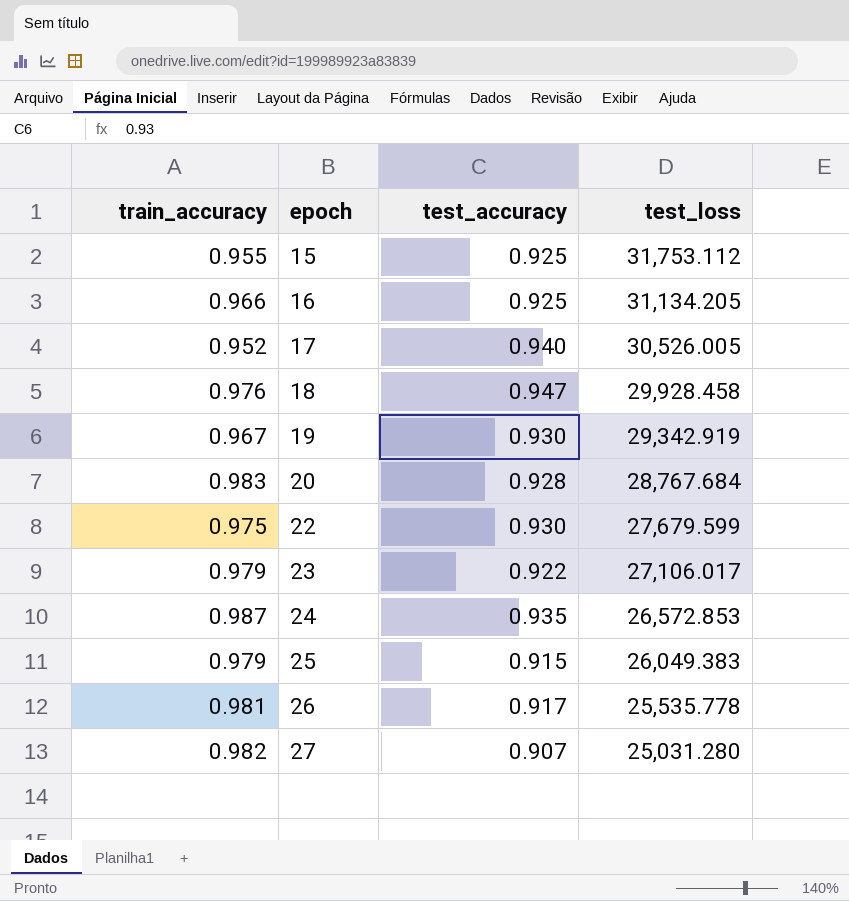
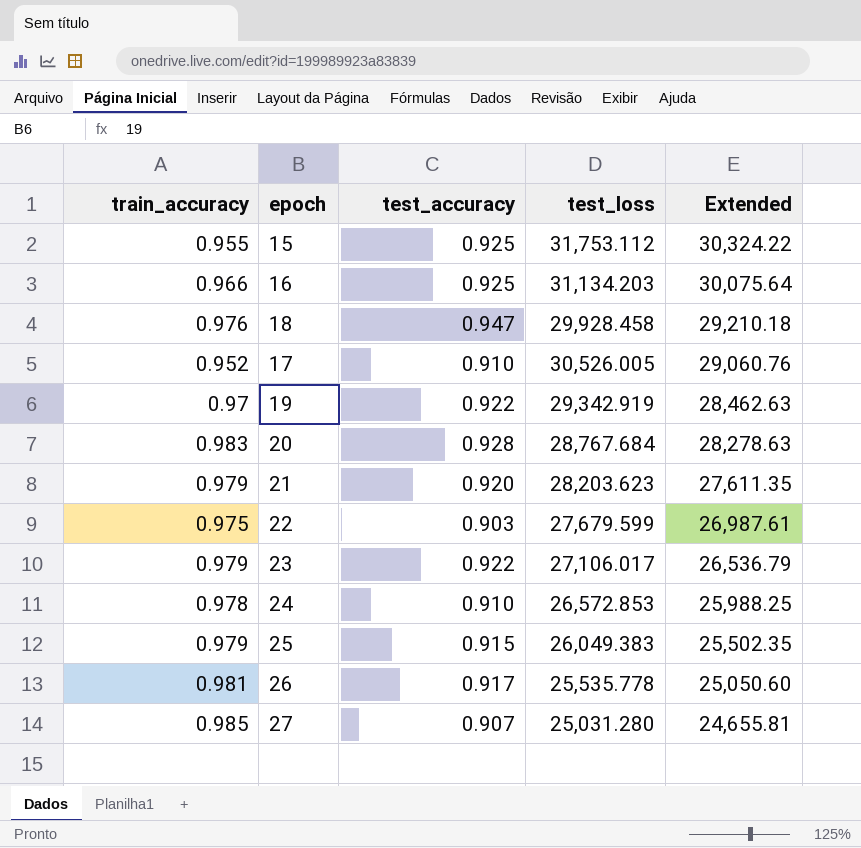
row order: epoch ascending -> Extended descending
column Extended | formula: none -> [train_accuracy] * [test_loss]
16 | test_loss: 31,134.205 -> 31,134.203
17 | test_accuracy: 0.940 -> 0.910
19 | train_accuracy: 0.967 -> 0.97
19 | test_accuracy: 0.930 -> 0.922
row 21: none -> 0.979 | 0.920 | 28,203.623 | 27,611.35
22 | test_accuracy: 0.930 -> 0.903
24 | train_accuracy: 0.987 -> 0.978
24 | test_accuracy: 0.935 -> 0.910
27 | train_accuracy: 0.982 -> 0.985

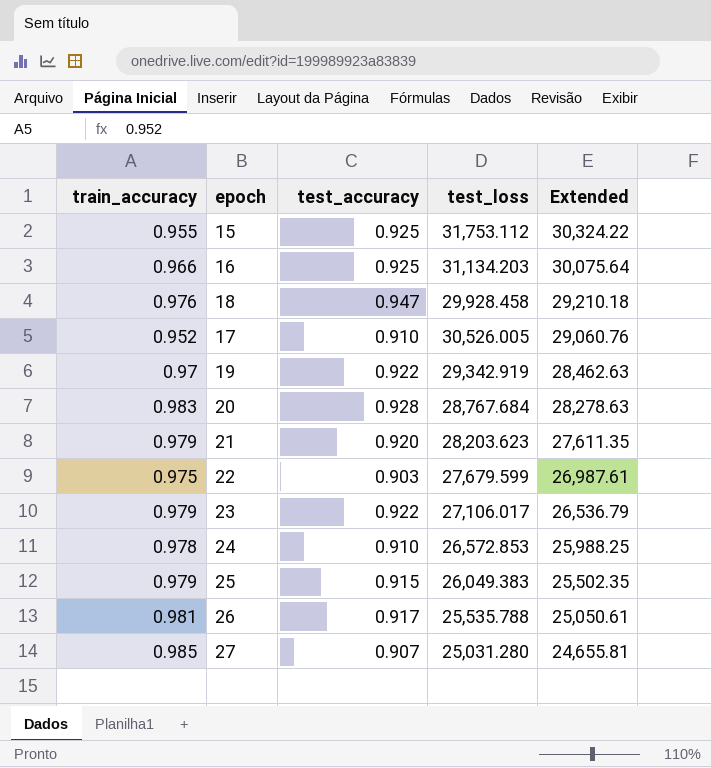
26 | test_loss: 25,535.778 -> 25,535.788
26 | Extended: 25,050.60 -> 25,050.61

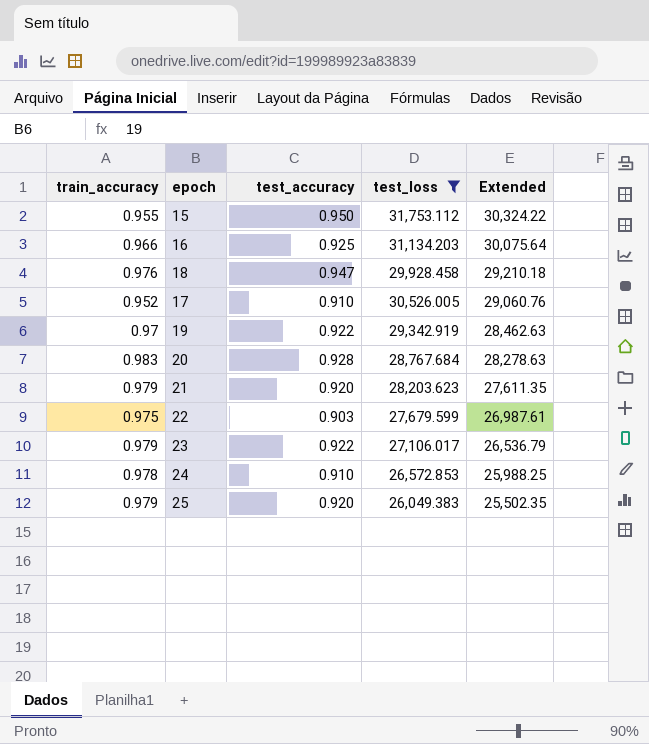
filter: none -> test_loss >= 26,049.383
15 | test_accuracy: 0.925 -> 0.950
25 | test_accuracy: 0.915 -> 0.920

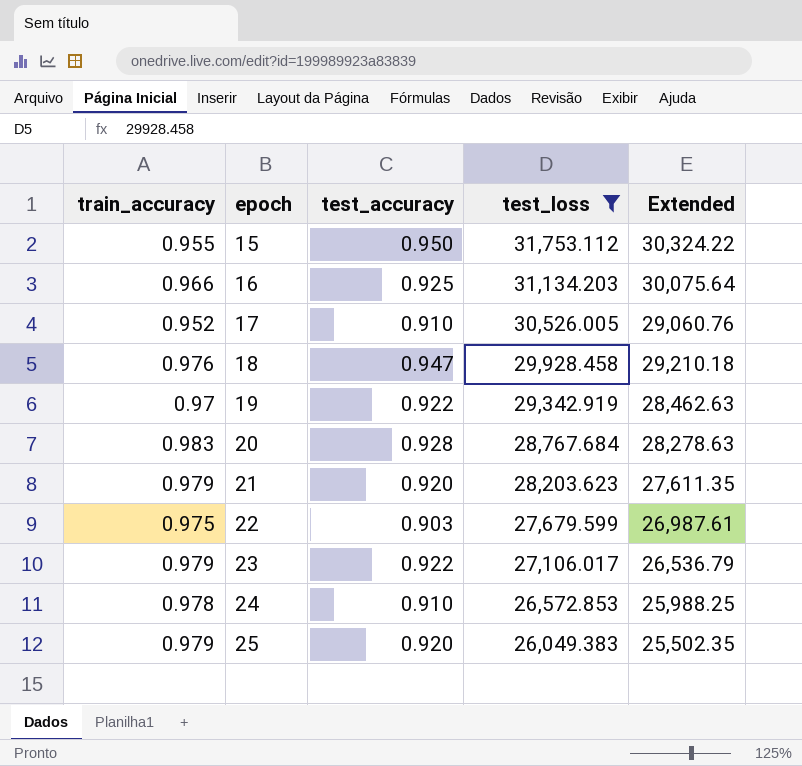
row order: Extended descending -> epoch ascending

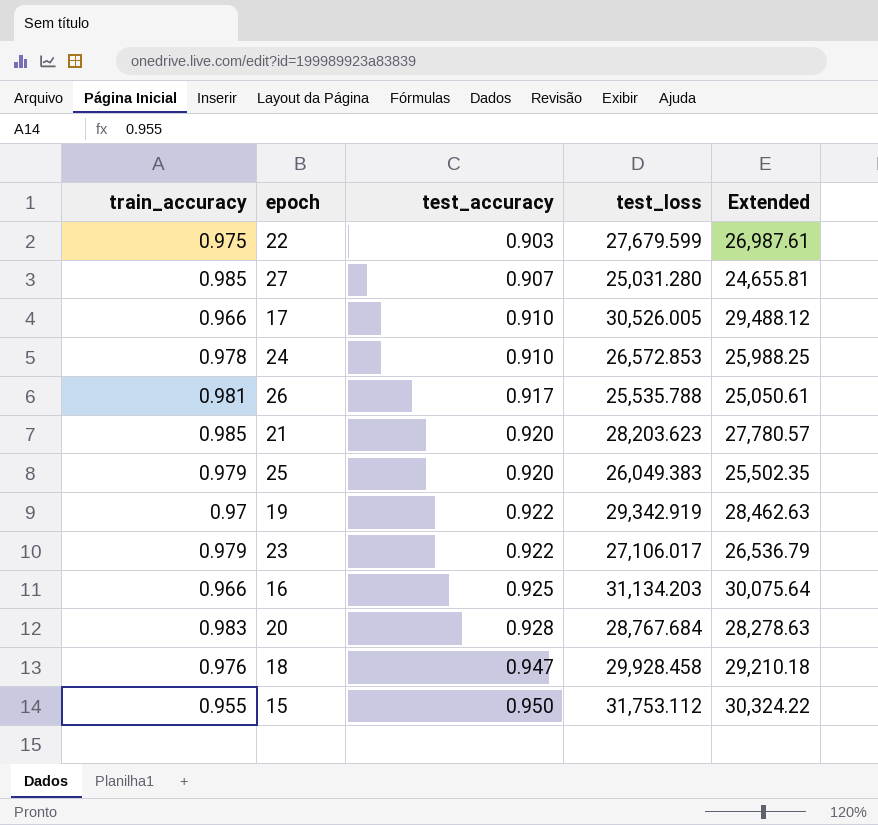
filter: test_loss >= 26,049.383 -> none
row order: epoch ascending -> test_accuracy ascending
17 | train_accuracy: 0.952 -> 0.966
17 | Extended: 29,060.76 -> 29,488.12
21 | train_accuracy: 0.979 -> 0.985
21 | Extended: 27,611.35 -> 27,780.57

